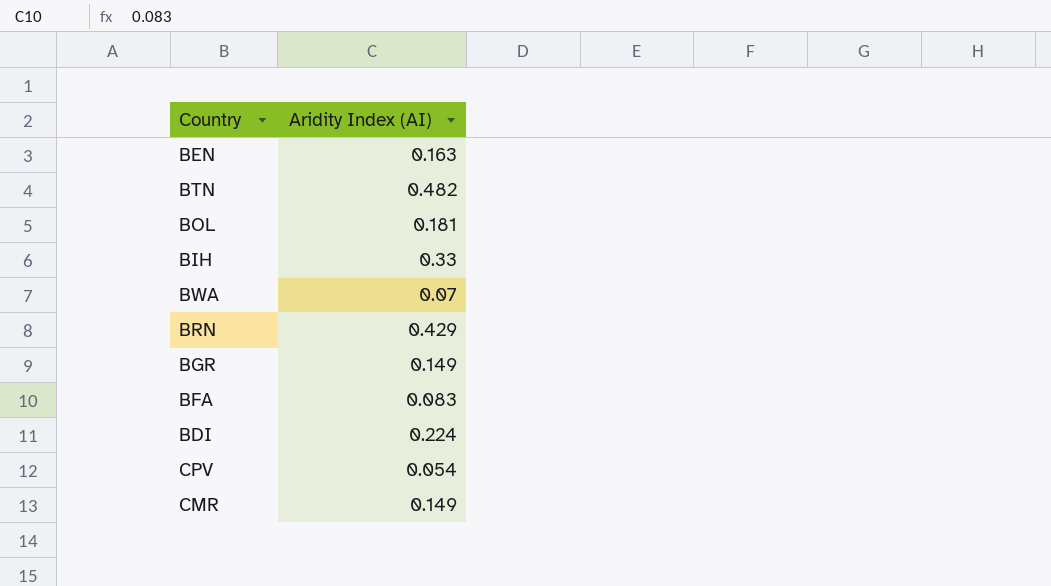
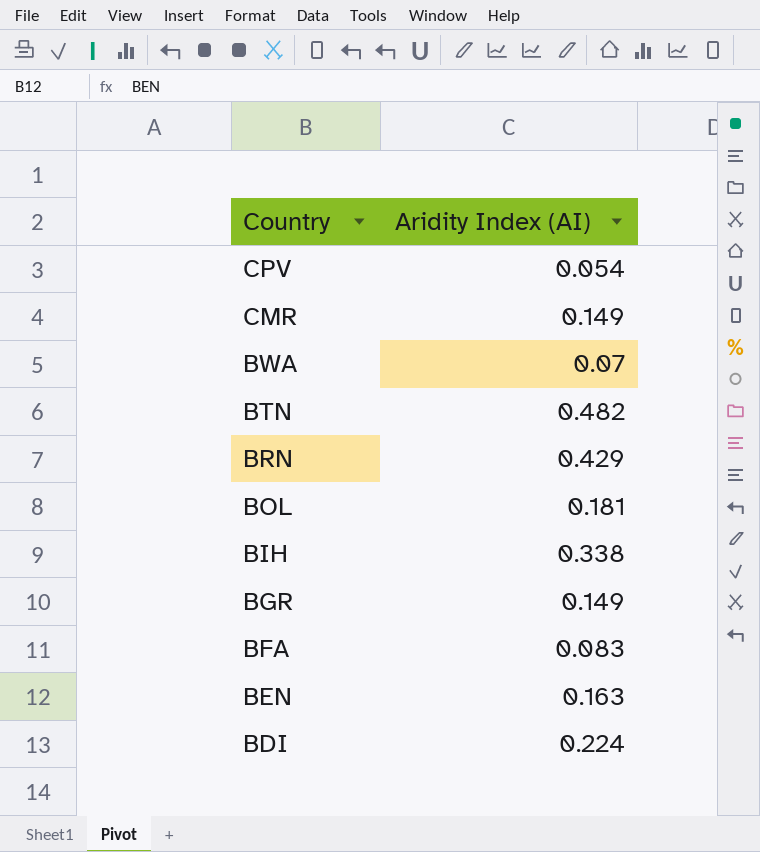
row order: none -> Country descending
BIH | Aridity Index (AI): 0.33 -> 0.338

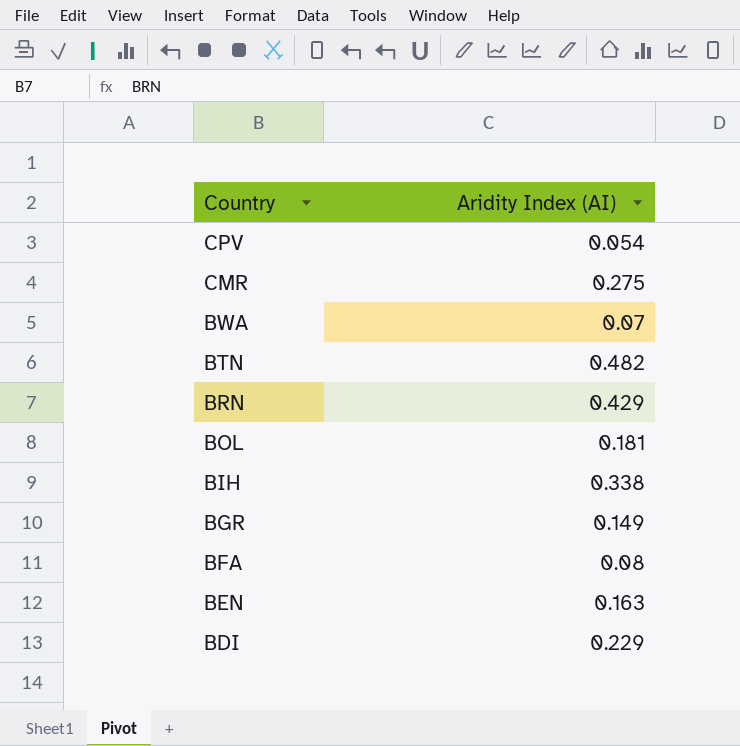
CMR | Aridity Index (AI): 0.149 -> 0.275
BFA | Aridity Index (AI): 0.083 -> 0.08
BDI | Aridity Index (AI): 0.224 -> 0.229

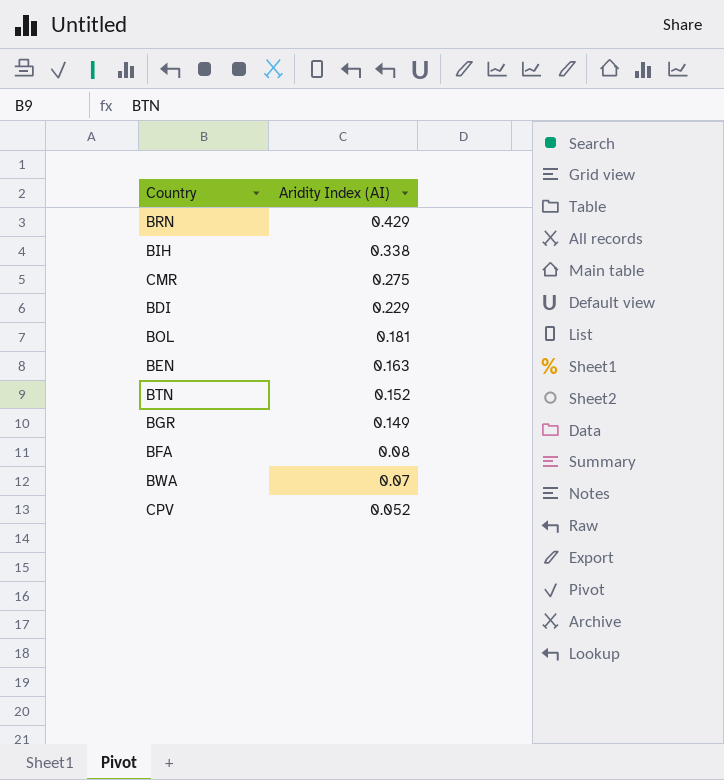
row order: Country descending -> Aridity Index (AI) descending
BTN | Aridity Index (AI): 0.482 -> 0.152
CPV | Aridity Index (AI): 0.054 -> 0.052

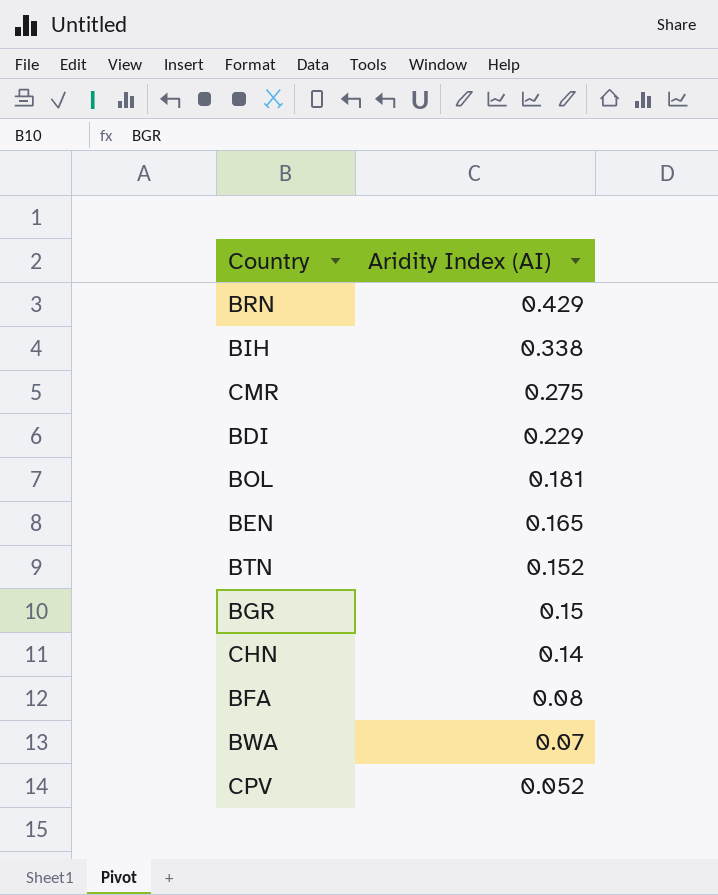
BEN | Aridity Index (AI): 0.163 -> 0.165
BGR | Aridity Index (AI): 0.149 -> 0.15
row CHN: none -> 0.14

